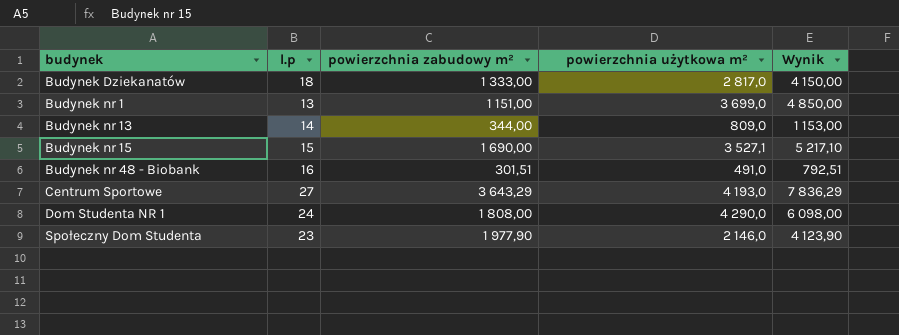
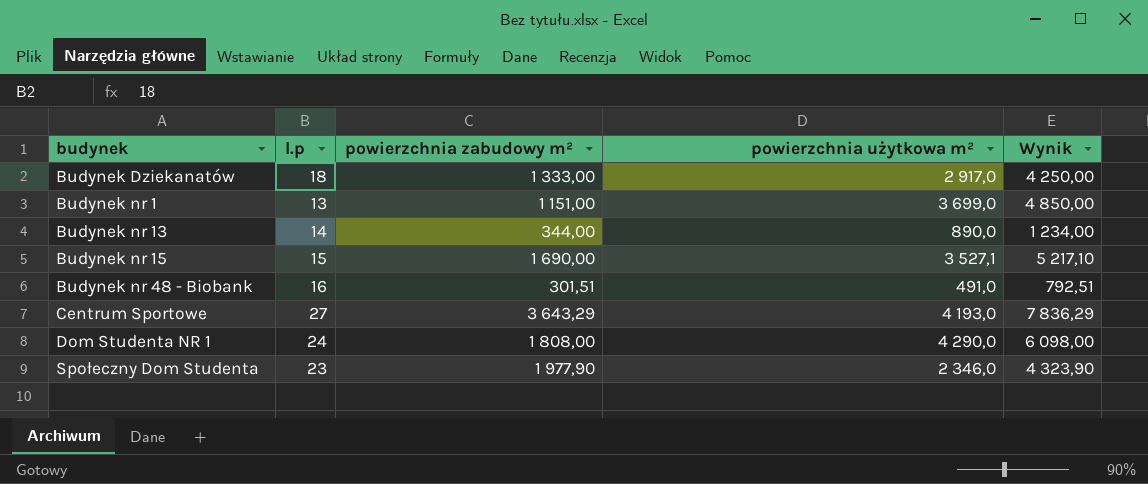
Budynek Dziekanatów | powierzchnia użytkowa m²: 2 817,0 -> 2 917,0
Budynek Dziekanatów | Wynik: 4 150,00 -> 4 250,00
Budynek nr 13 | powierzchnia użytkowa m²: 809,0 -> 890,0
Budynek nr 13 | Wynik: 1 153,00 -> 1 234,00
Społeczny Dom Studenta | powierzchnia użytkowa m²: 2 146,0 -> 2 346,0
Społeczny Dom Studenta | Wynik: 4 123,90 -> 4 323,90

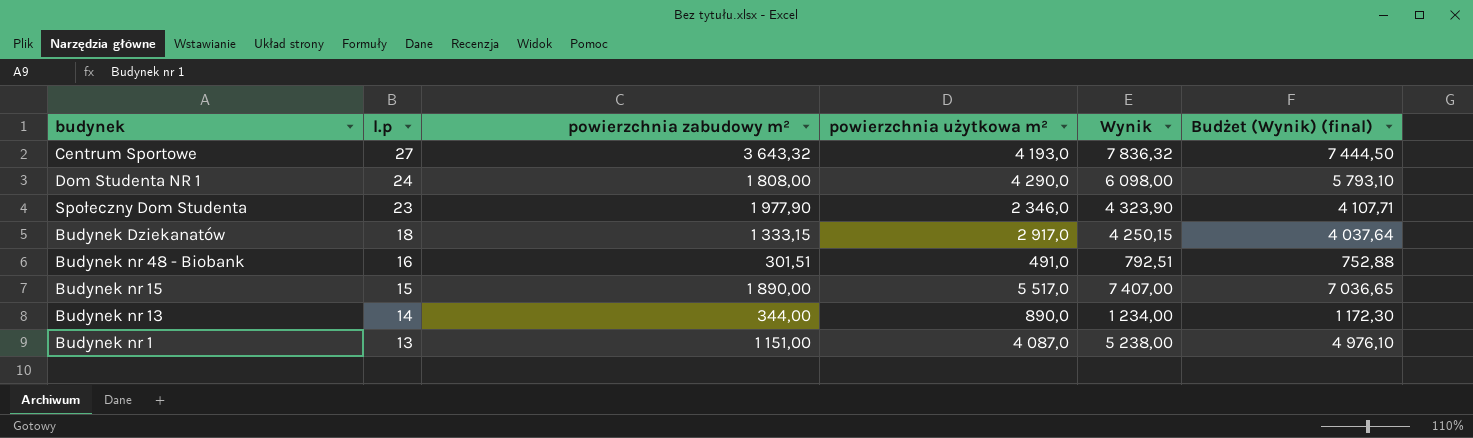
row order: budynek ascending -> l.p descending
column Budżet (Wynik) (final) | formula: none -> [Wynik] * 0,95
Centrum Sportowe | powierzchnia zabudowy m²: 3 643,29 -> 3 643,32
Centrum Sportowe | Wynik: 7 836,29 -> 7 836,32
Budynek Dziekanatów | powierzchnia zabudowy m²: 1 333,00 -> 1 333,15
Budynek Dziekanatów | Wynik: 4 250,00 -> 4 250,15
Budynek nr 15 | powierzchnia zabudowy m²: 1 690,00 -> 1 890,00
Budynek nr 15 | powierzchnia użytkowa m²: 3 527,1 -> 5 517,0
Budynek nr 15 | Wynik: 5 217,10 -> 7 407,00
Budynek nr 1 | powierzchnia użytkowa m²: 3 699,0 -> 4 087,0
Budynek nr 1 | Wynik: 4 850,00 -> 5 238,00

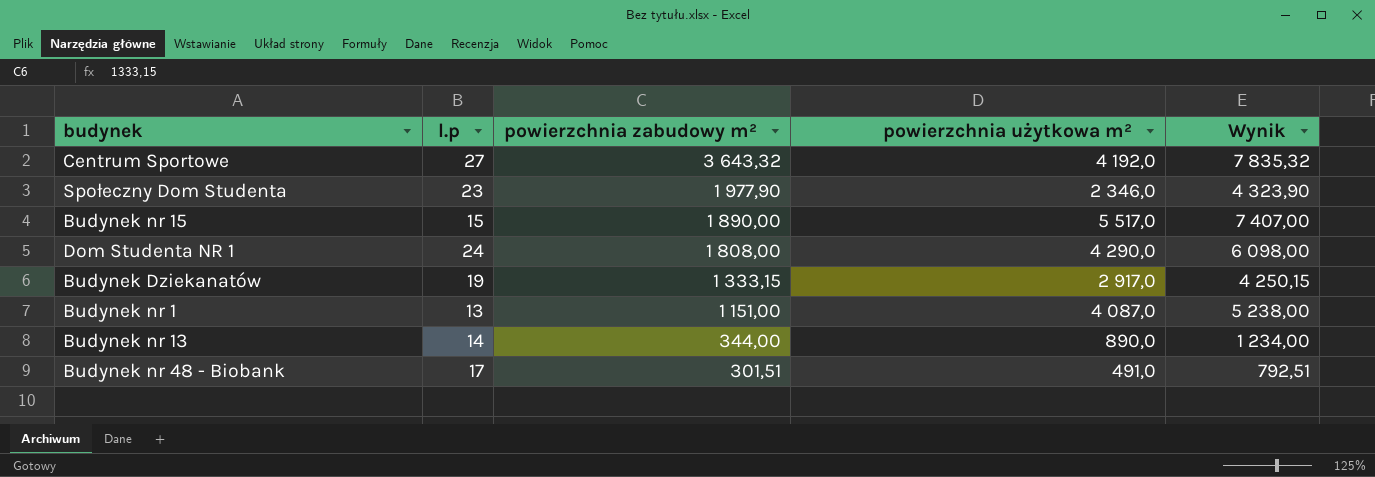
row order: l.p descending -> powierzchnia zabudowy m² descending
column Budżet (Wynik) (final) | formula: [Wynik] * 0,95 -> none
Centrum Sportowe | powierzchnia użytkowa m²: 4 193,0 -> 4 192,0
Centrum Sportowe | Wynik: 7 836,32 -> 7 835,32
Budynek Dziekanatów | l.p: 18 -> 19
Budynek nr 48 - Biobank | l.p: 16 -> 17

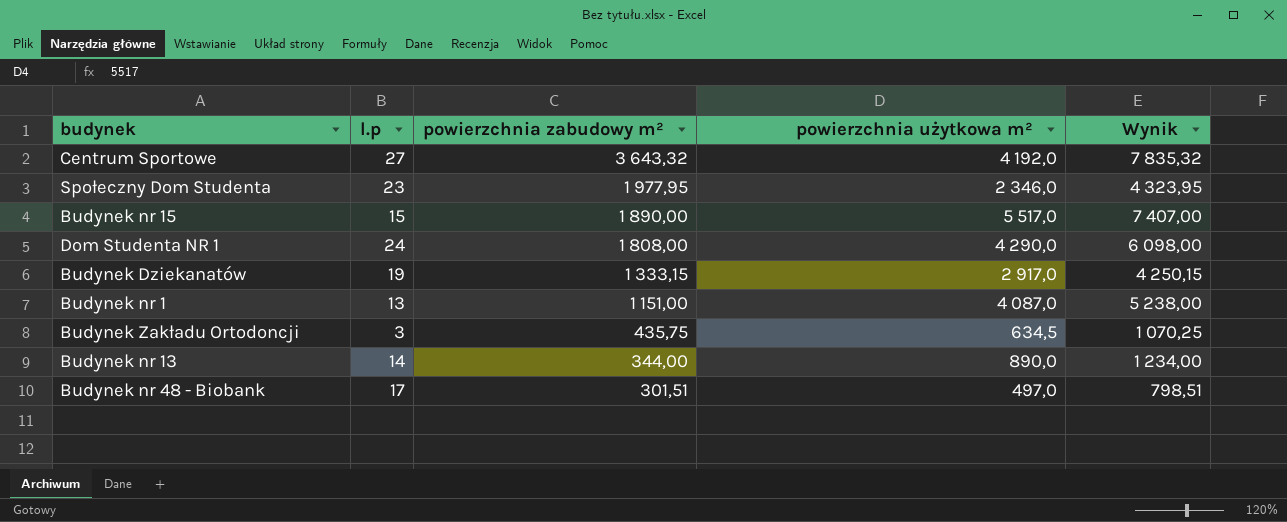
Społeczny Dom Studenta | powierzchnia zabudowy m²: 1 977,90 -> 1 977,95
Społeczny Dom Studenta | Wynik: 4 323,90 -> 4 323,95
row Budynek Zakładu Ortodoncji: none -> 3 | 435,75 | 634,5 | 1 070,25
Budynek nr 48 - Biobank | powierzchnia użytkowa m²: 491,0 -> 497,0
Budynek nr 48 - Biobank | Wynik: 792,51 -> 798,51

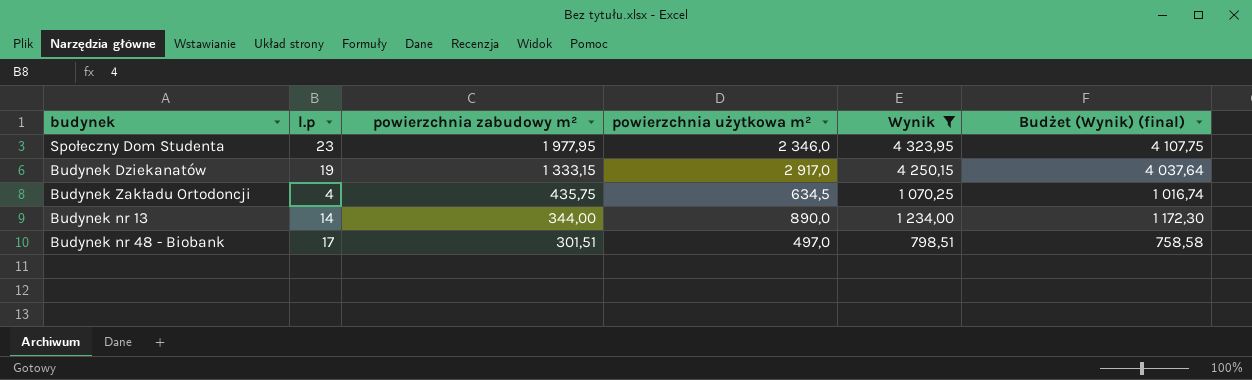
filter: none -> Wynik <= 4 323,95
column Budżet (Wynik) (final) | formula: none -> [Wynik] * 0,95
Budynek Zakładu Ortodoncji | l.p: 3 -> 4

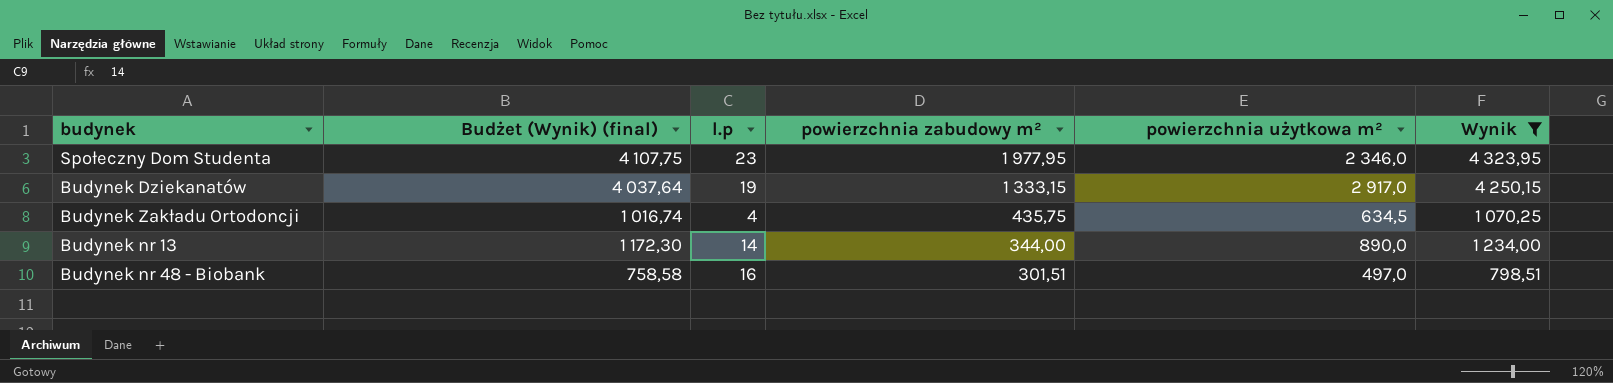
column Budżet (Wynik) (final) | position: 6 -> 2
Budynek nr 48 - Biobank | l.p: 17 -> 16

